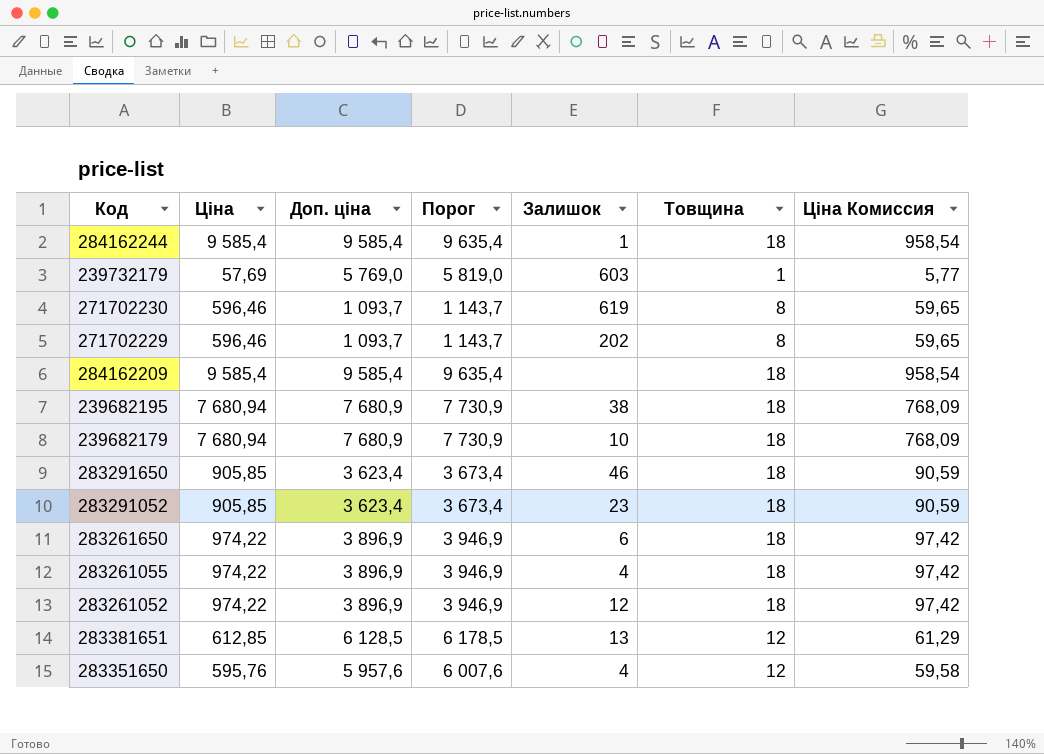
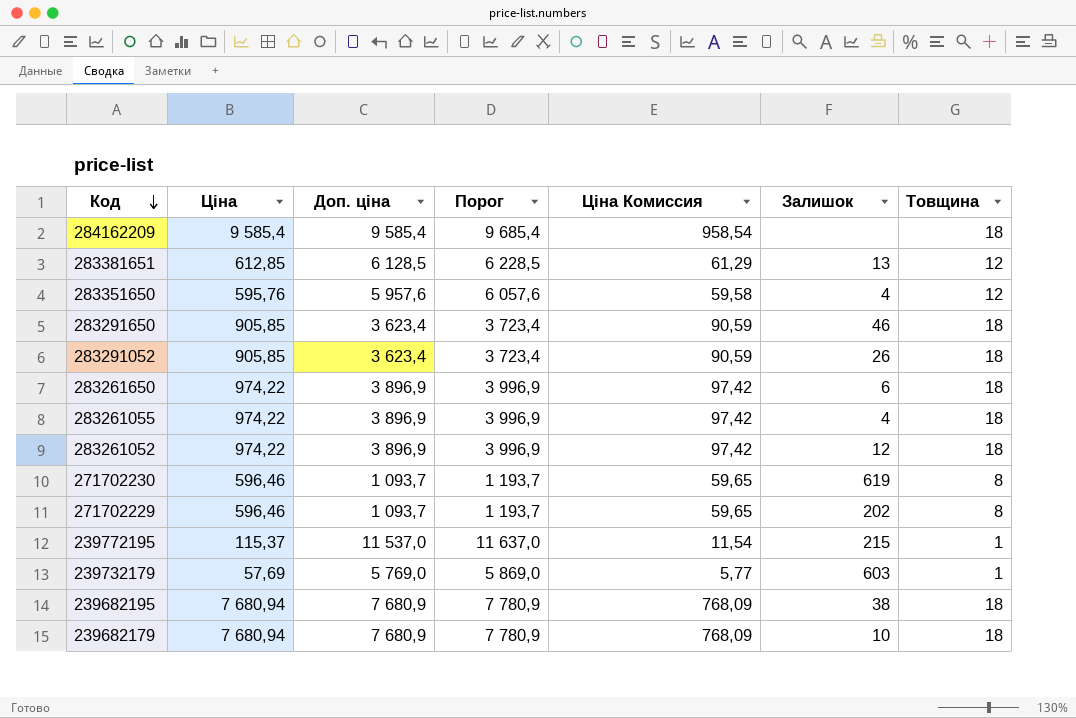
row order: none -> Код descending
column Порог | formula: [Доп. ціна] + 50 -> [Доп. ціна] + 100
column Ціна Комиссия | position: 7 -> 5
row 284162244: 9 585,4 | 9 585,4 | 9 635,4 | 1 | 18 | 958,54 -> none
283291052 | Залишок: 23 -> 26
row 239772195: none -> 115,37 | 11 537,0 | 11 637,0 | 11,54 | 215 | 1

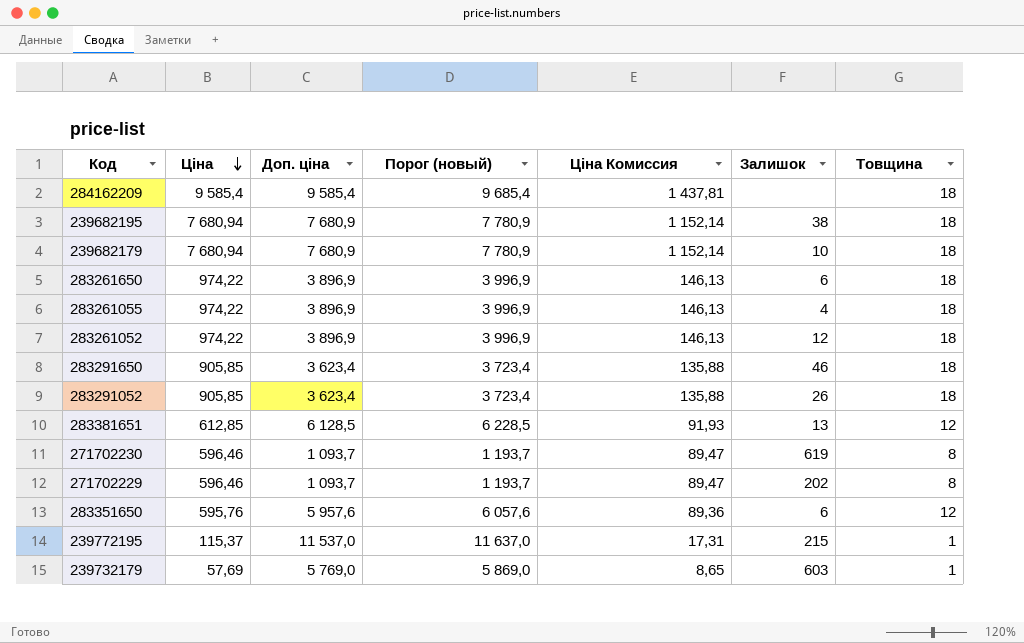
row order: Код descending -> Ціна descending
column name: Порог -> Порог (новый)
column Ціна Комиссия | formula: [Ціна] * 0,1 -> [Ціна] * 0,15
283351650 | Залишок: 4 -> 6

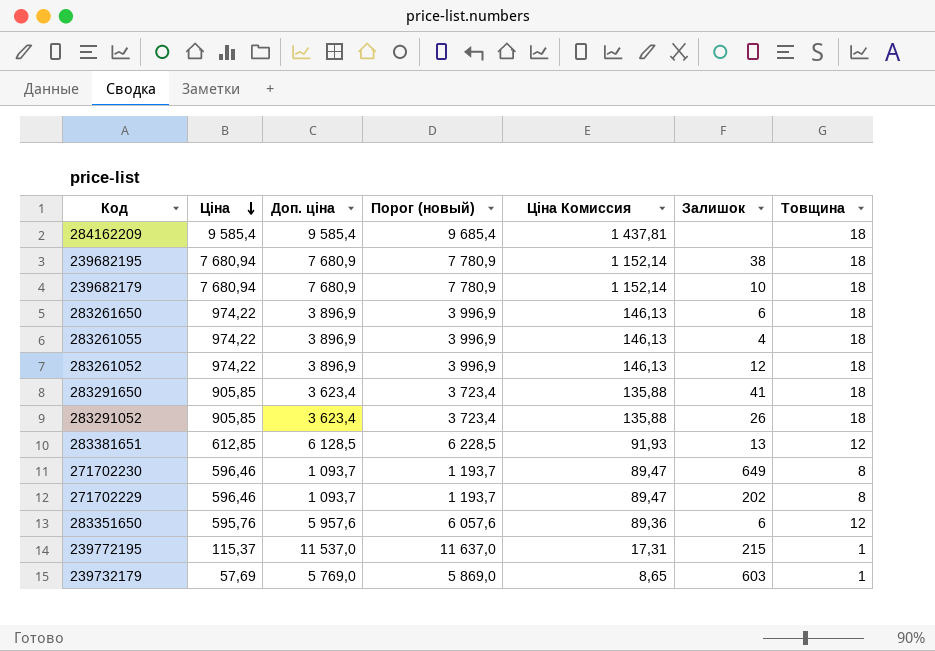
283291650 | Залишок: 46 -> 41
271702230 | Залишок: 619 -> 649

